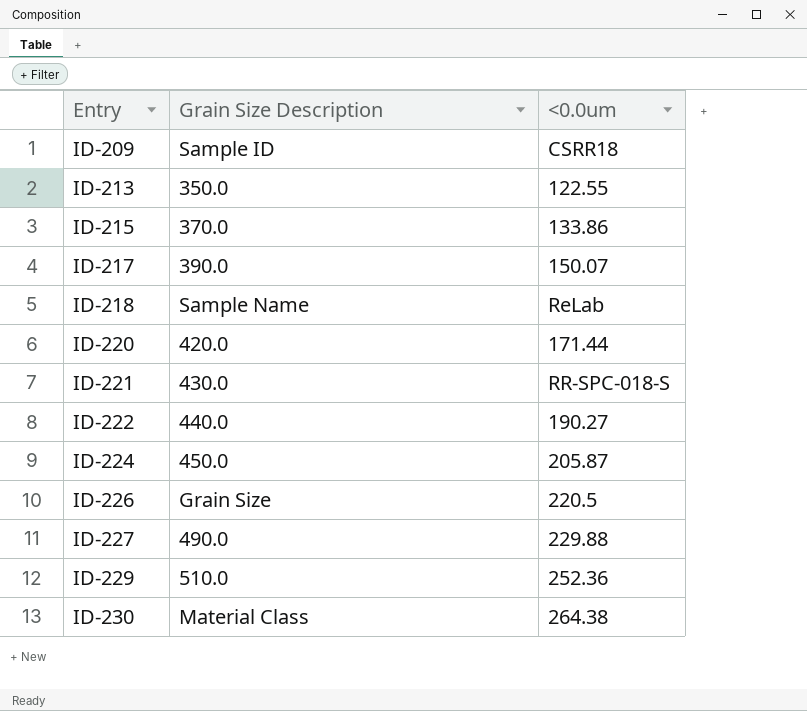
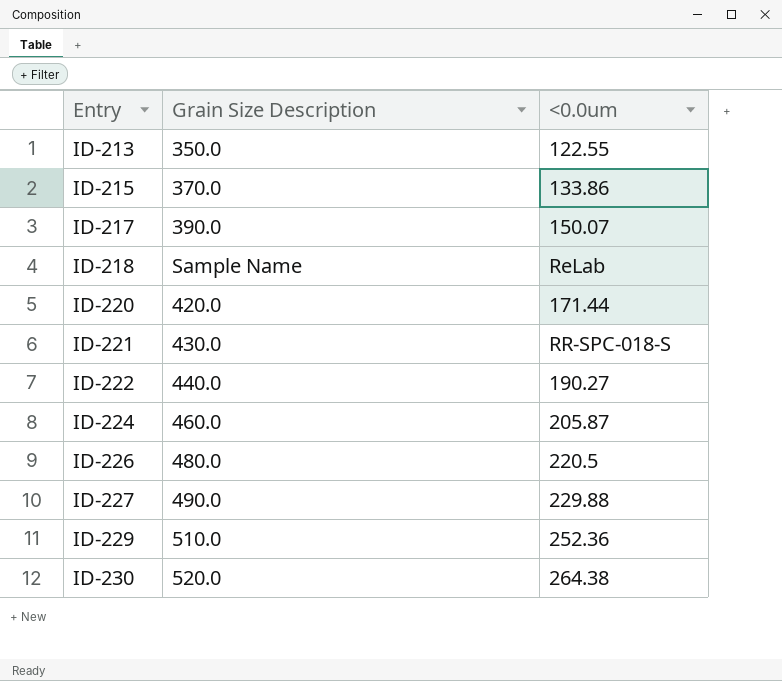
row ID-209: Sample ID | CSRR18 -> none
ID-224 | Grain Size Description: 450.0 -> 460.0
ID-226 | Grain Size Description: Grain Size -> 480.0
ID-230 | Grain Size Description: Material Class -> 520.0

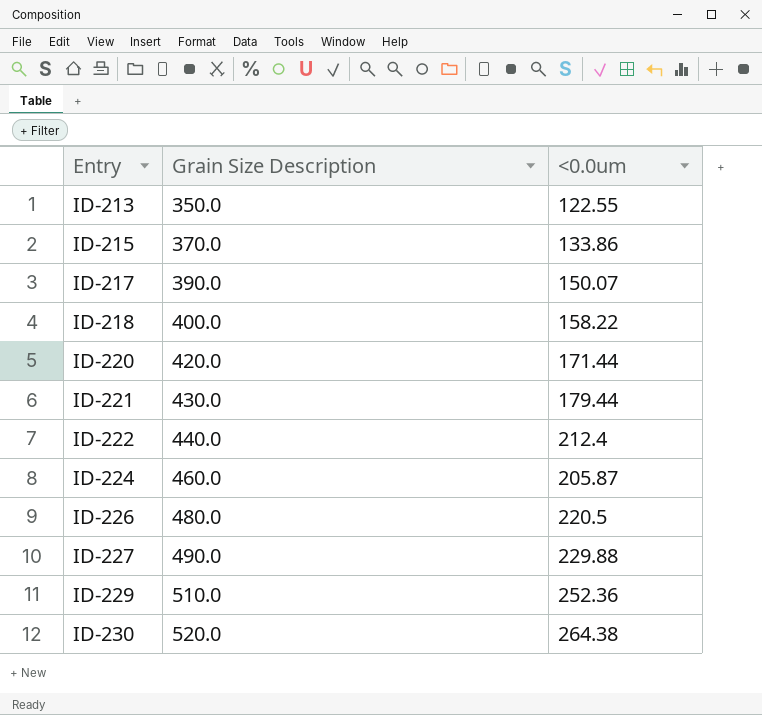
ID-218 | Grain Size Description: Sample Name -> 400.0
ID-218 | <0.0um: ReLab -> 158.22
ID-221 | <0.0um: RR-SPC-018-S -> 179.44
ID-222 | <0.0um: 190.27 -> 212.4

